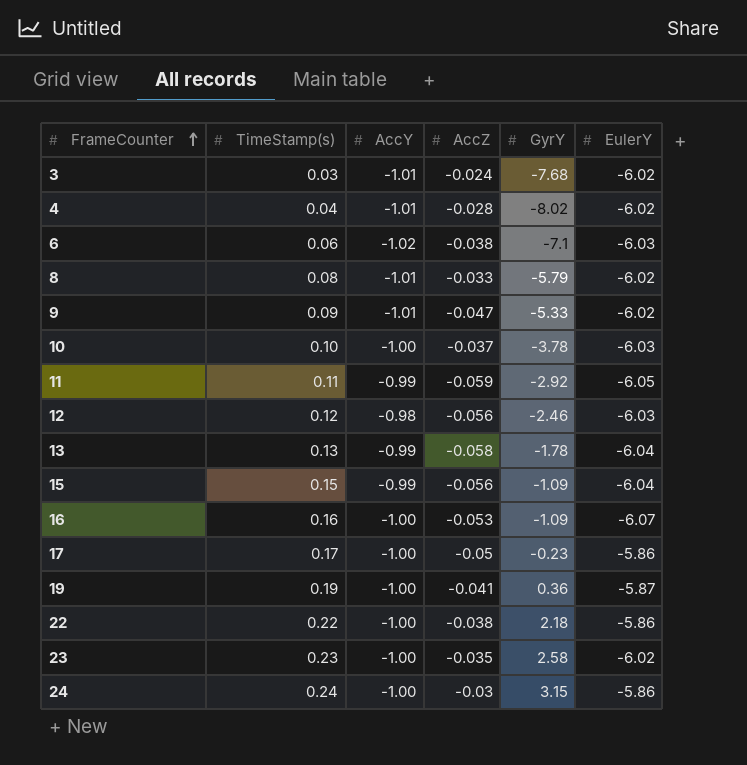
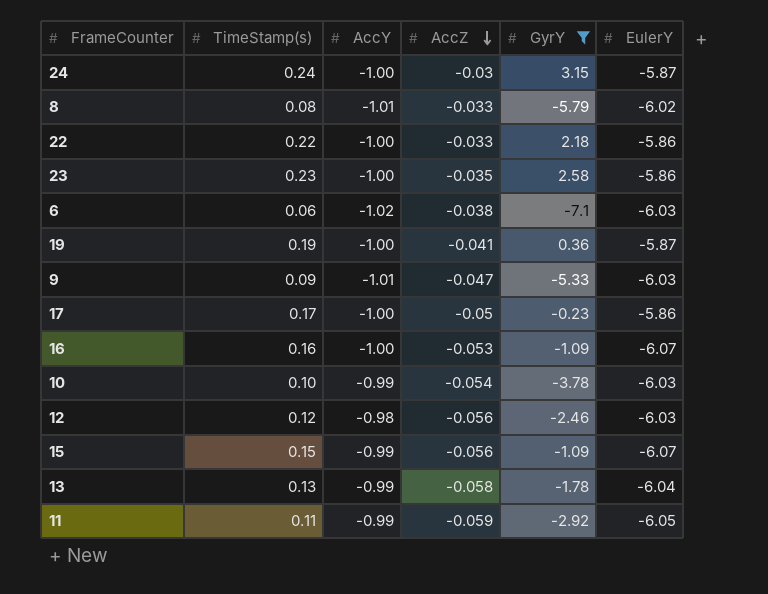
filter: none -> GyrY >= -7.1
row order: FrameCounter ascending -> AccZ descending
24 | EulerY: -5.86 -> -5.87
22 | AccZ: -0.038 -> -0.033
23 | EulerY: -6.02 -> -5.86
9 | EulerY: -6.02 -> -6.03
10 | AccY: -1.00 -> -0.99
10 | AccZ: -0.037 -> -0.054
15 | EulerY: -6.04 -> -6.07

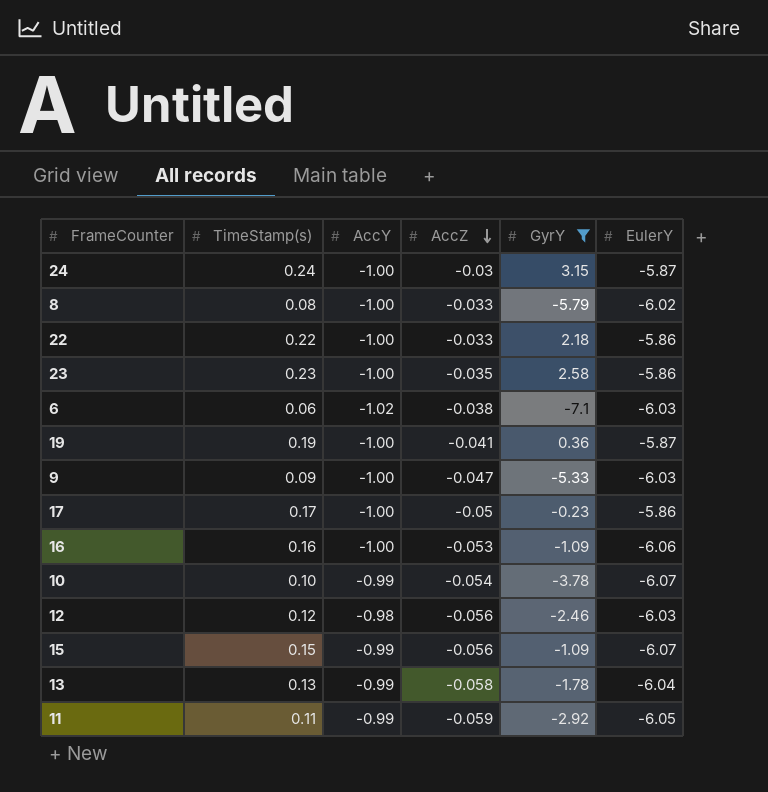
8 | AccY: -1.01 -> -1.00
9 | AccY: -1.01 -> -1.00
16 | EulerY: -6.07 -> -6.06
10 | EulerY: -6.03 -> -6.07

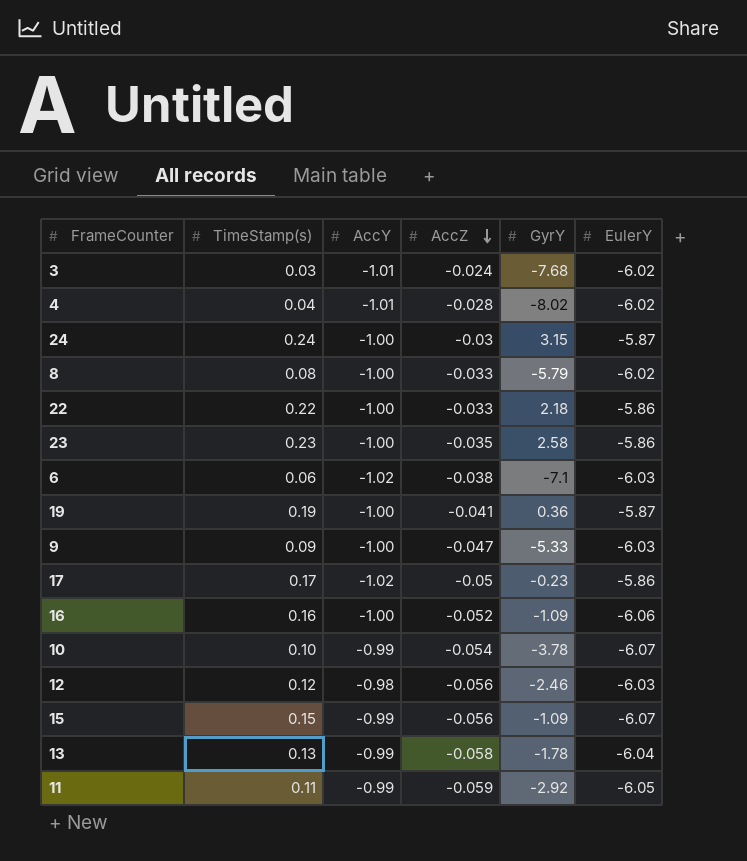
filter: GyrY >= -7.1 -> none
17 | AccY: -1.00 -> -1.02
16 | AccZ: -0.053 -> -0.052

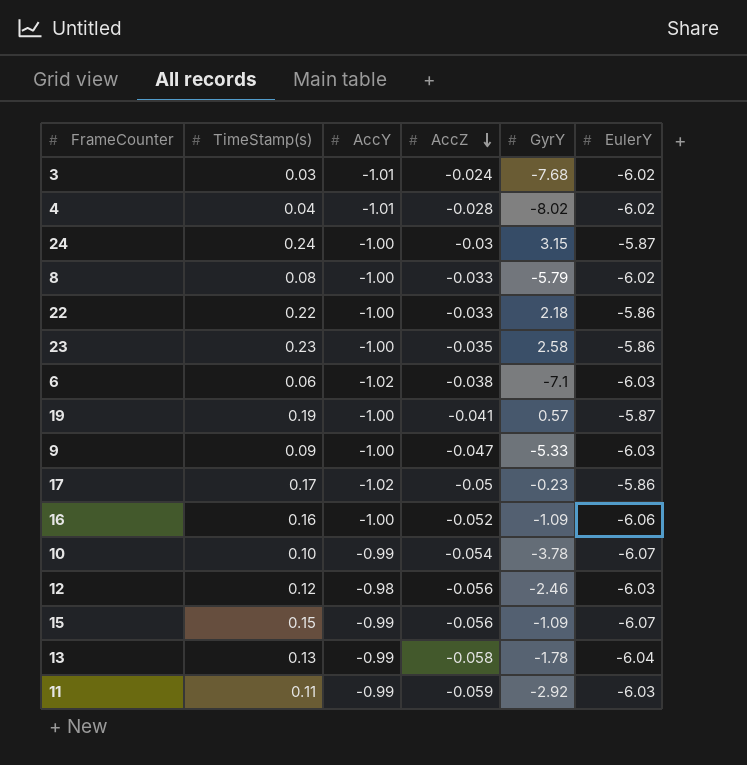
19 | GyrY: 0.36 -> 0.57
11 | EulerY: -6.05 -> -6.03

